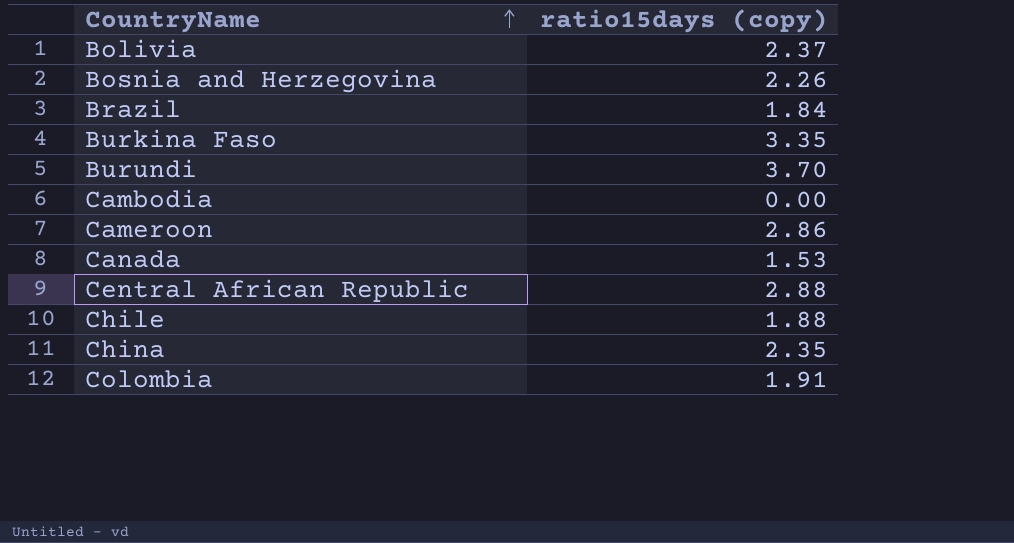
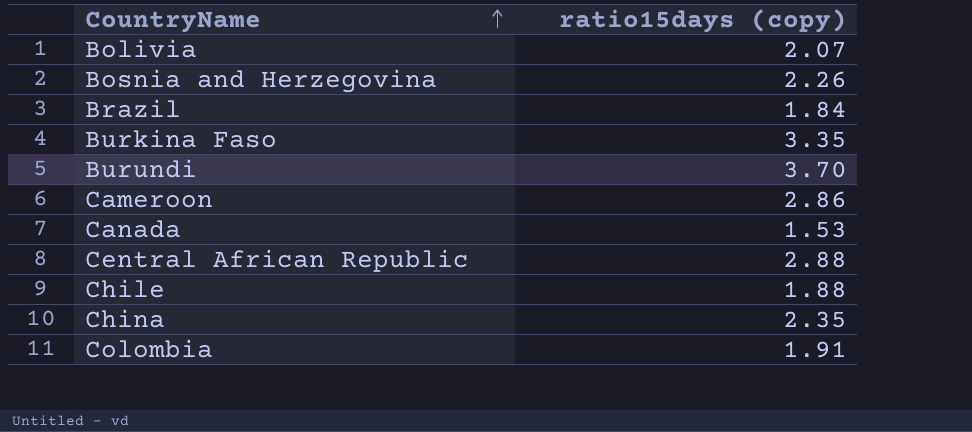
row Cambodia: 0.00 -> none
Bolivia | ratio15days (copy): 2.37 -> 2.07

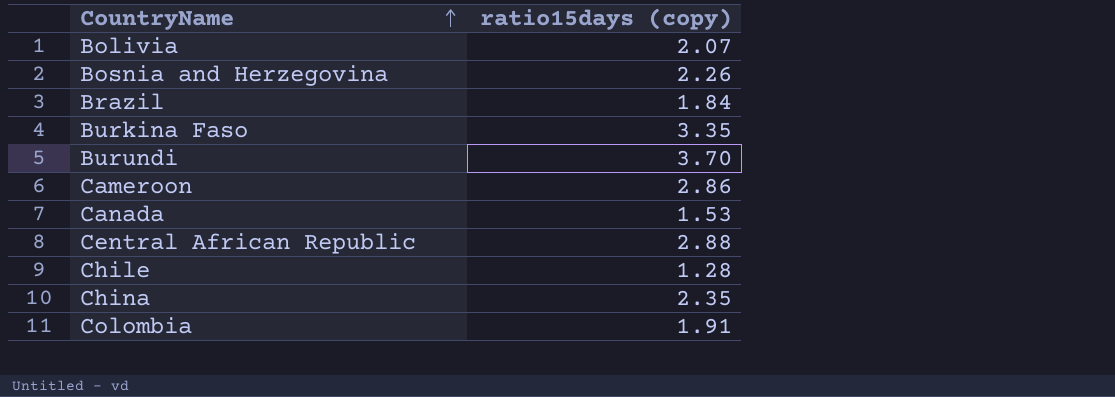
Chile | ratio15days (copy): 1.88 -> 1.28

